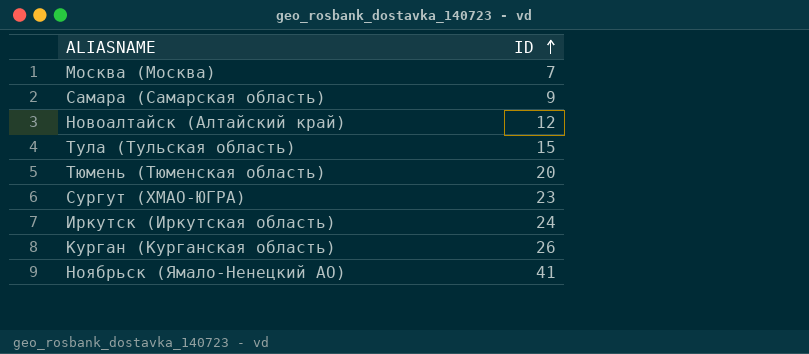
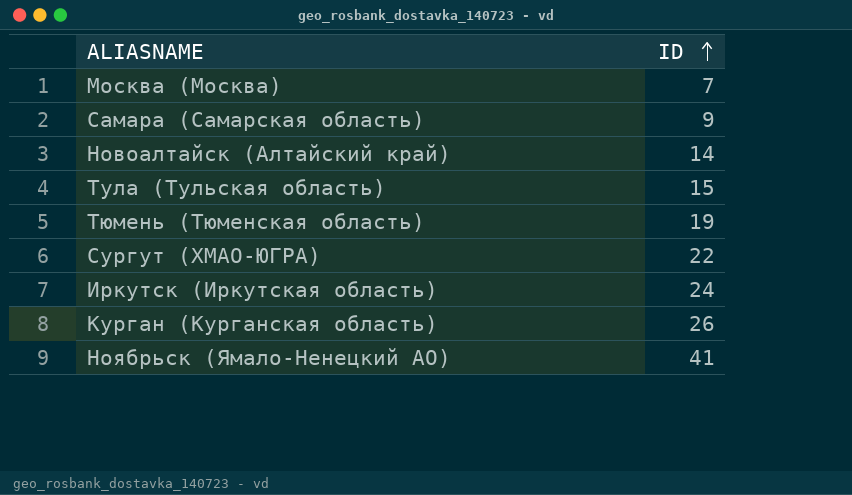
Новоалтайск (Алтайский край) | ID: 12 -> 14
Тюмень (Тюменская область) | ID: 20 -> 19
Сургут (ХМАО-ЮГРА) | ID: 23 -> 22

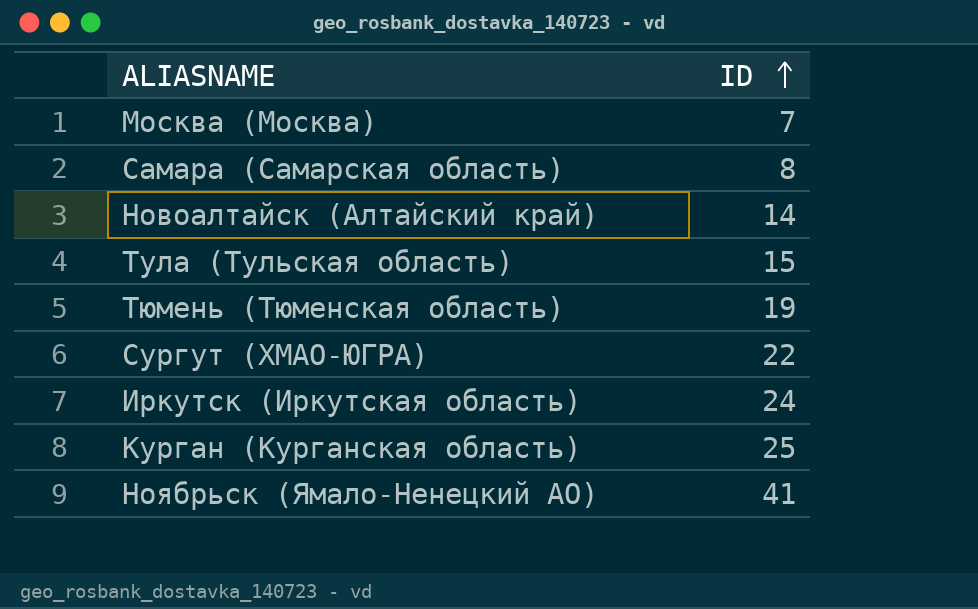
Самара (Самарская область) | ID: 9 -> 8
Курган (Курганская область) | ID: 26 -> 25

